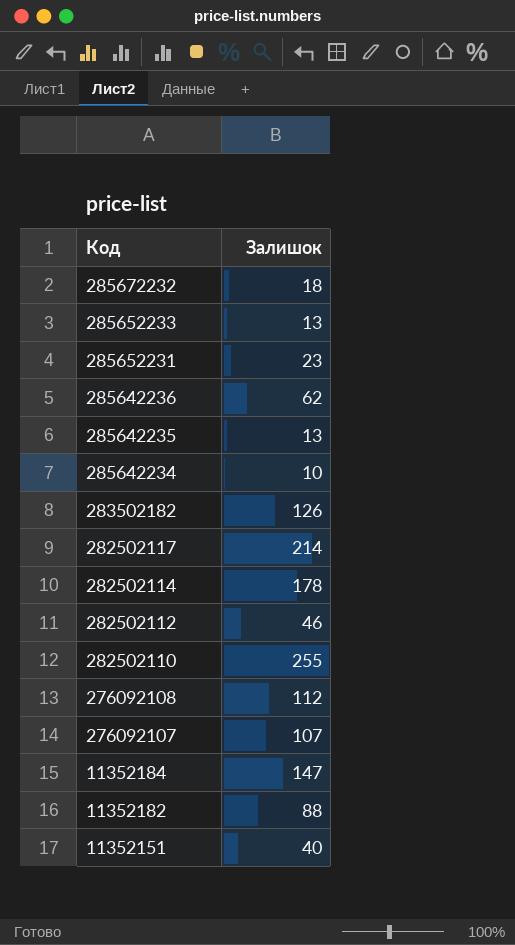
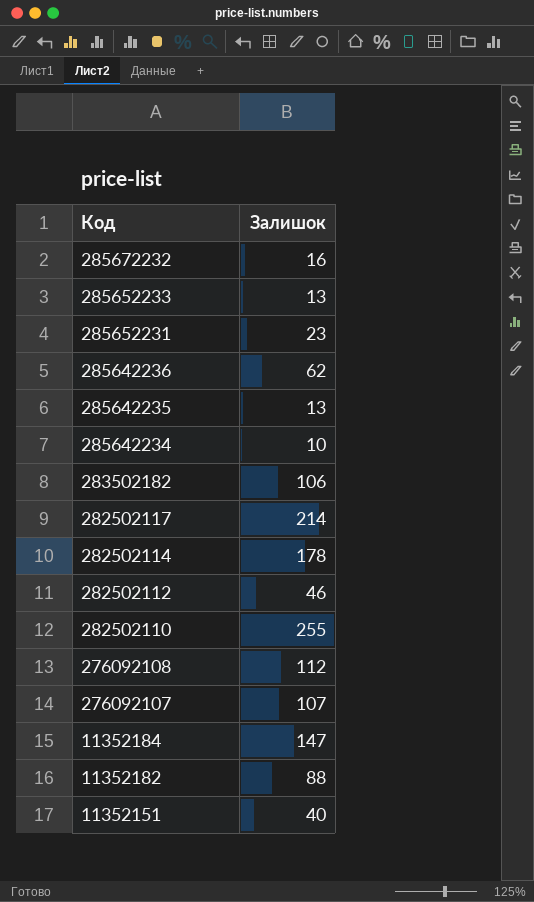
285672232 | Залишок: 18 -> 16
283502182 | Залишок: 126 -> 106

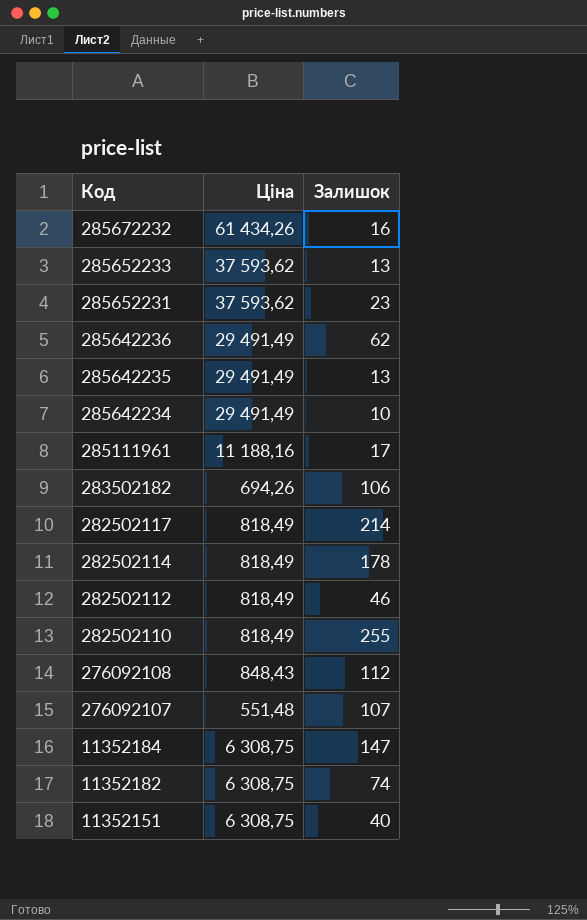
column Ціна | position: none -> 2
row 285111961: none -> 11 188,16 | 17
11352182 | Залишок: 88 -> 74

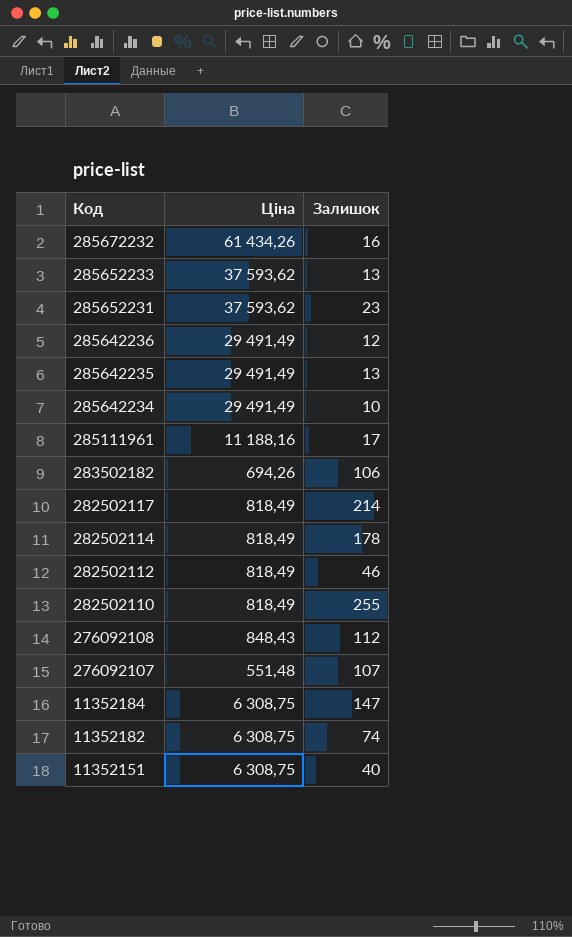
285642236 | Залишок: 62 -> 12

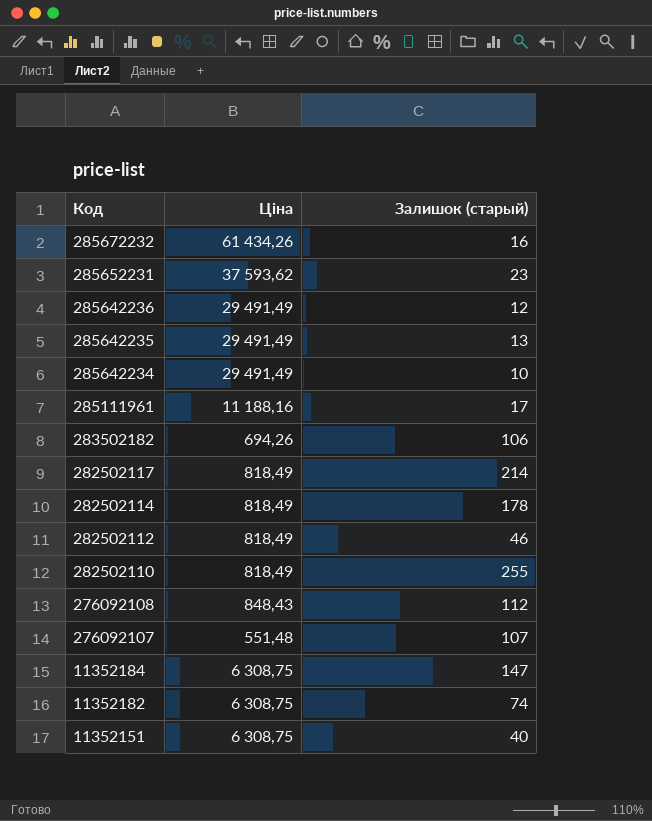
column name: Залишок -> Залишок (старый)
row 285652233: 37 593,62 | 13 -> none

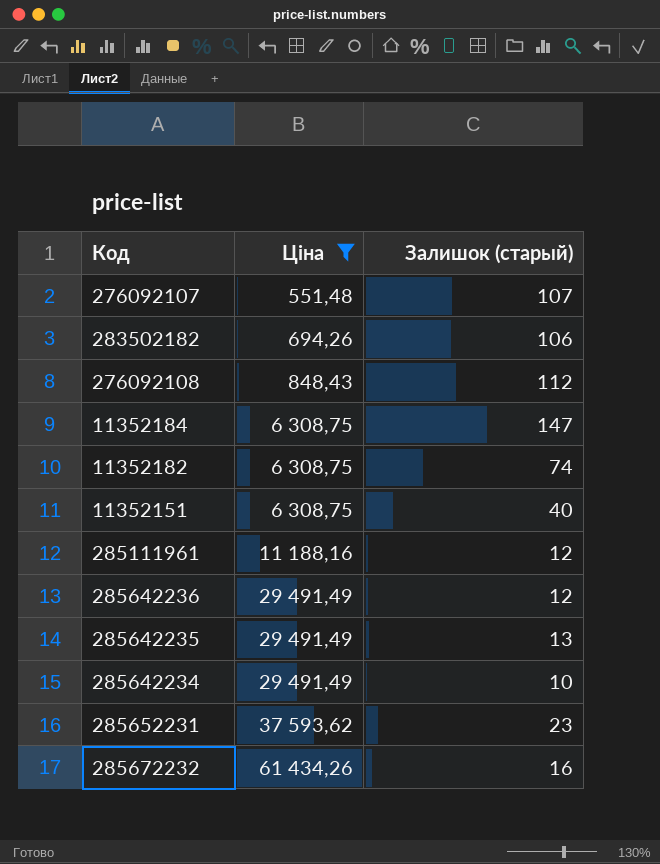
filter: none -> Ціна != 818,49
row order: Код descending -> Ціна ascending
285111961 | Залишок (старый): 17 -> 12

